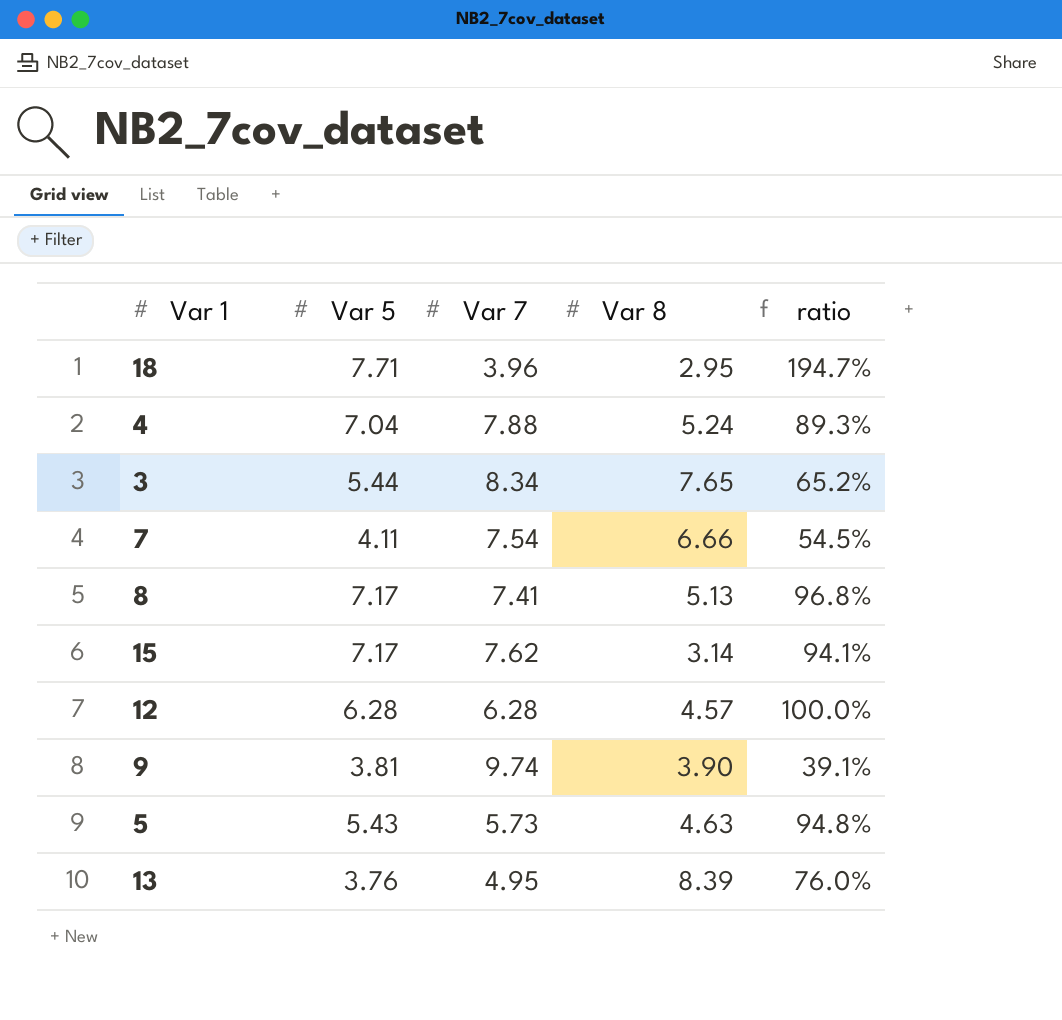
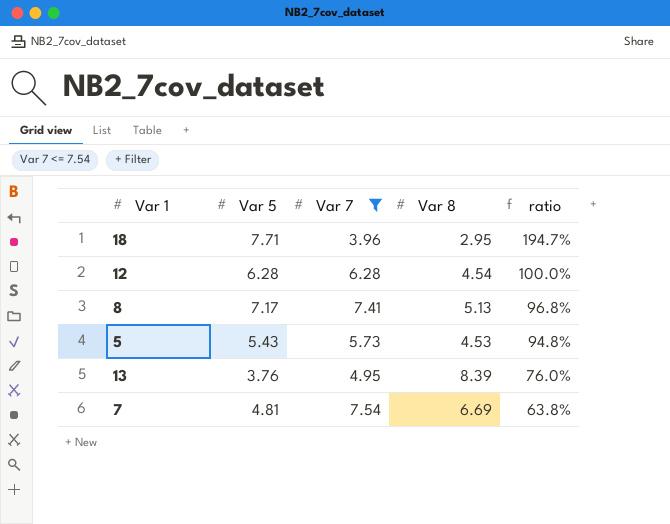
filter: none -> Var 7 <= 7.54
row order: none -> ratio descending
12 | Var 8: 4.57 -> 4.54
5 | Var 8: 4.63 -> 4.53
7 | Var 5: 4.11 -> 4.81
7 | Var 8: 6.66 -> 6.69
7 | ratio: 54.5% -> 63.8%

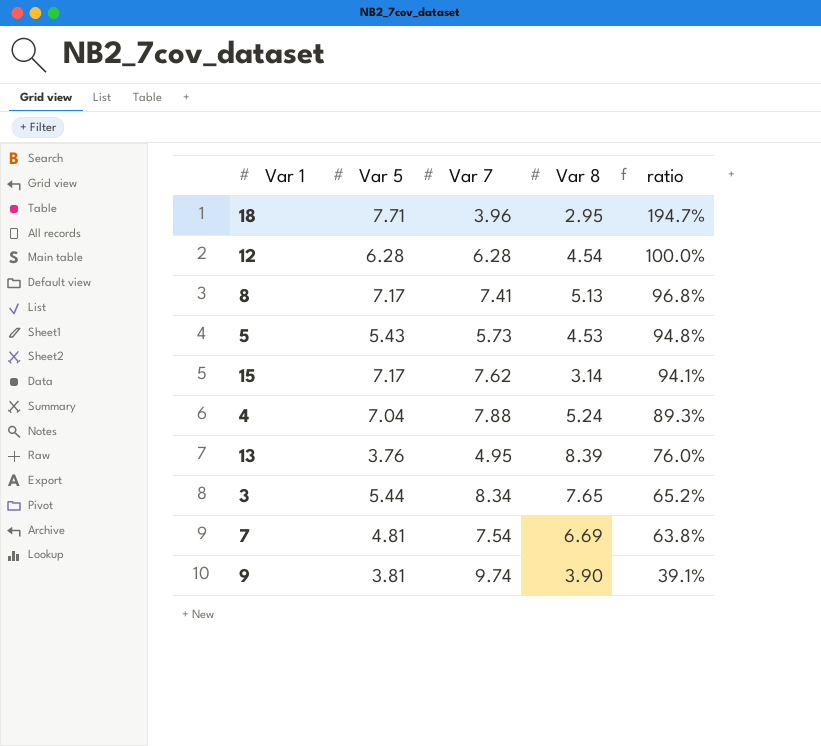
filter: Var 7 <= 7.54 -> none

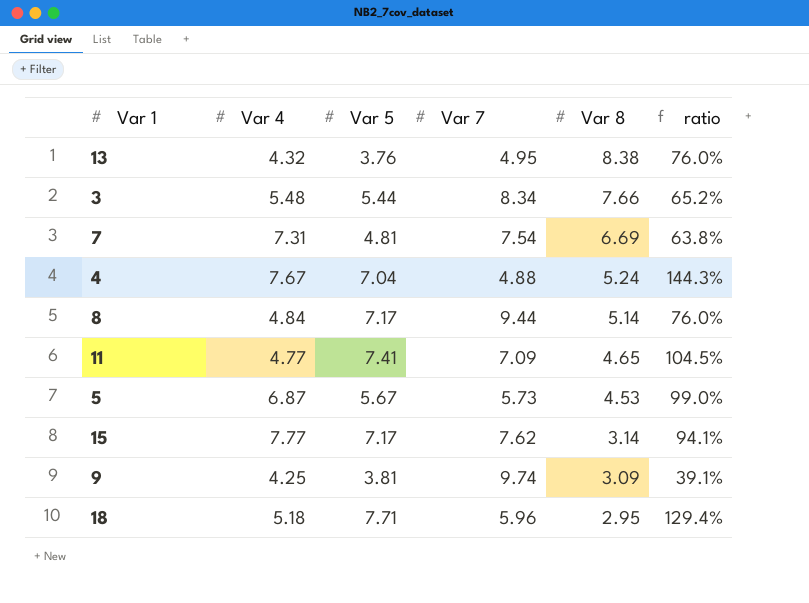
row order: ratio descending -> Var 8 descending
column Var 4 | position: none -> 2
row 12: 6.28 | 6.28 | 4.54 | 100.0% -> none
13 | Var 8: 8.39 -> 8.38
3 | Var 8: 7.65 -> 7.66
4 | Var 7: 7.88 -> 4.88
4 | ratio: 89.3% -> 144.3%
8 | Var 7: 7.41 -> 9.44
8 | Var 8: 5.13 -> 5.14
8 | ratio: 96.8% -> 76.0%
row 11: none -> 4.77 | 7.41 | 7.09 | 4.65 | 104.5%
5 | Var 5: 5.43 -> 5.67
5 | ratio: 94.8% -> 99.0%
9 | Var 8: 3.90 -> 3.09
18 | Var 7: 3.96 -> 5.96
18 | ratio: 194.7% -> 129.4%

